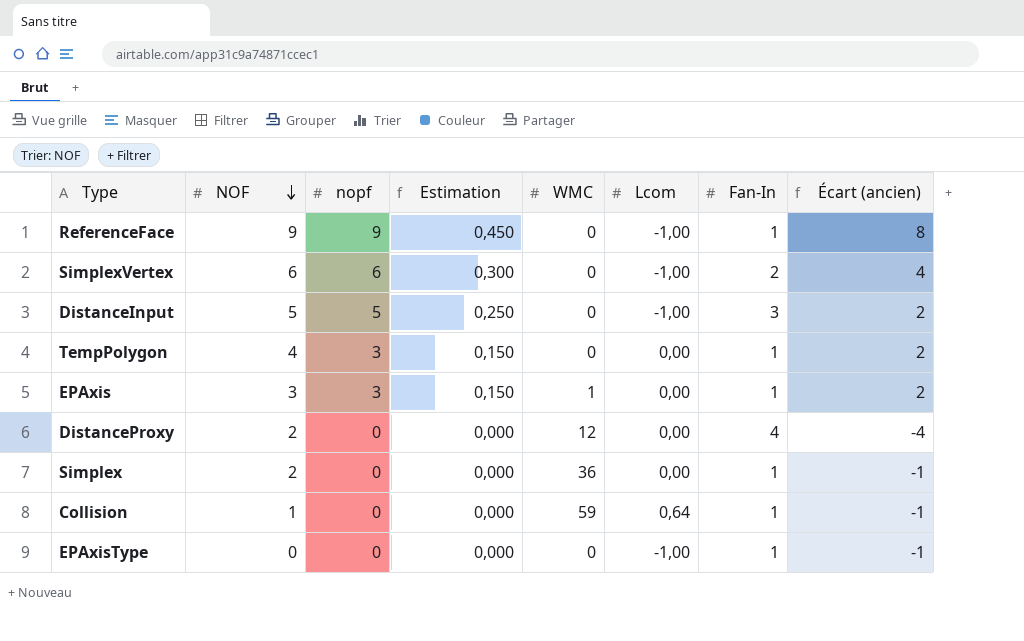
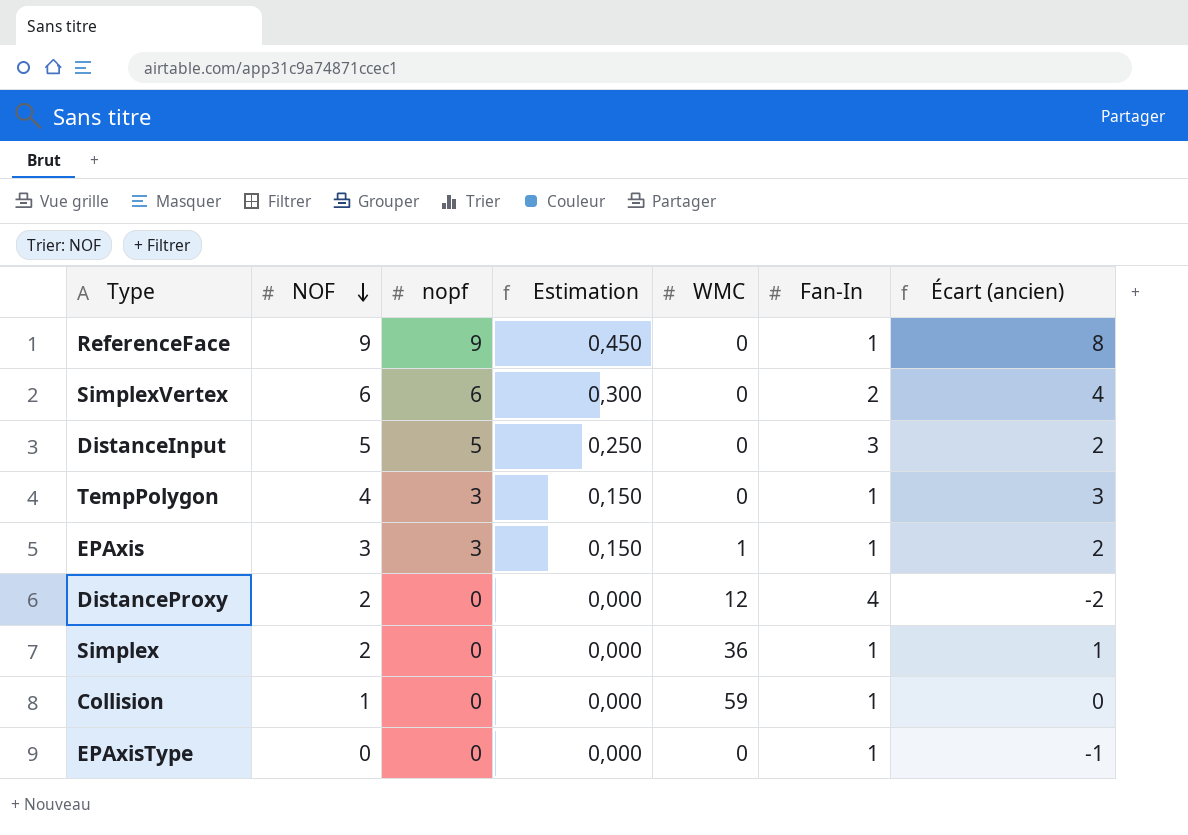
column Lcom | position: 6 -> none
column Écart (ancien) | formula: [nopf] - [Fan-In] -> [NOF] - [Fan-In]

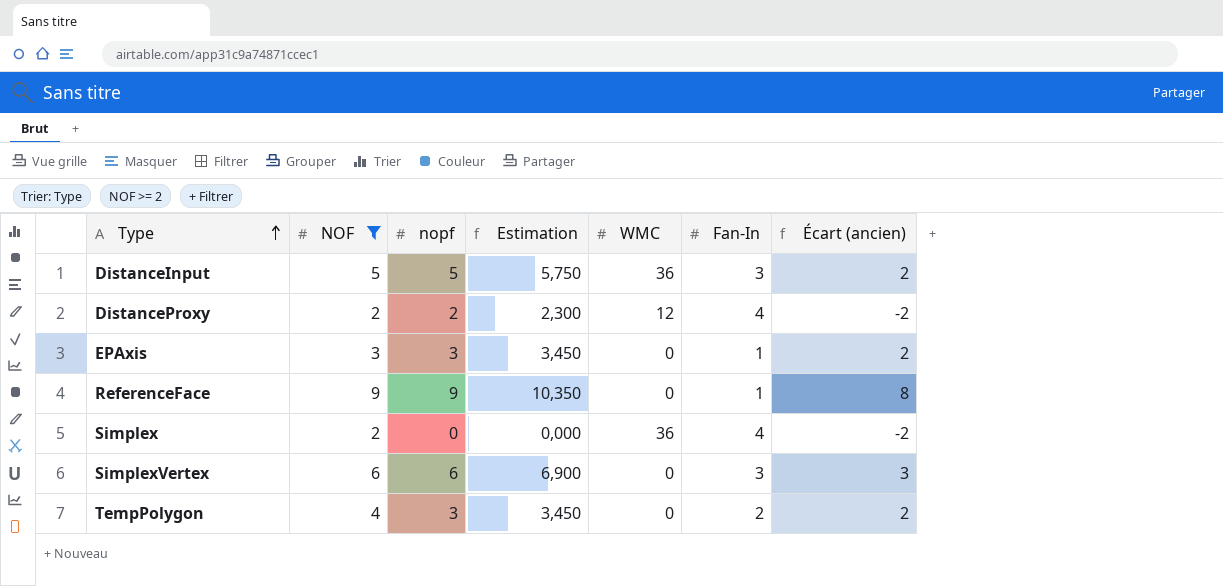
filter: none -> NOF >= 2
row order: NOF descending -> Type ascending
column Estimation | formula: [nopf] * 0,05 -> [nopf] * 1,15
DistanceInput | WMC: 0 -> 36
DistanceProxy | nopf: 0 -> 2
EPAxis | WMC: 1 -> 0
Simplex | Fan-In: 1 -> 4
Simplex | Écart (ancien): 1 -> -2
SimplexVertex | Fan-In: 2 -> 3
SimplexVertex | Écart (ancien): 4 -> 3
TempPolygon | Fan-In: 1 -> 2
TempPolygon | Écart (ancien): 3 -> 2

